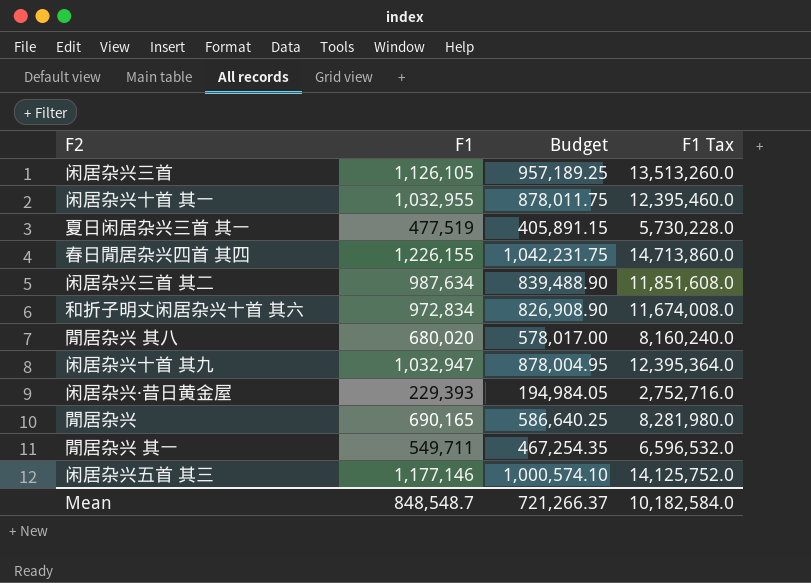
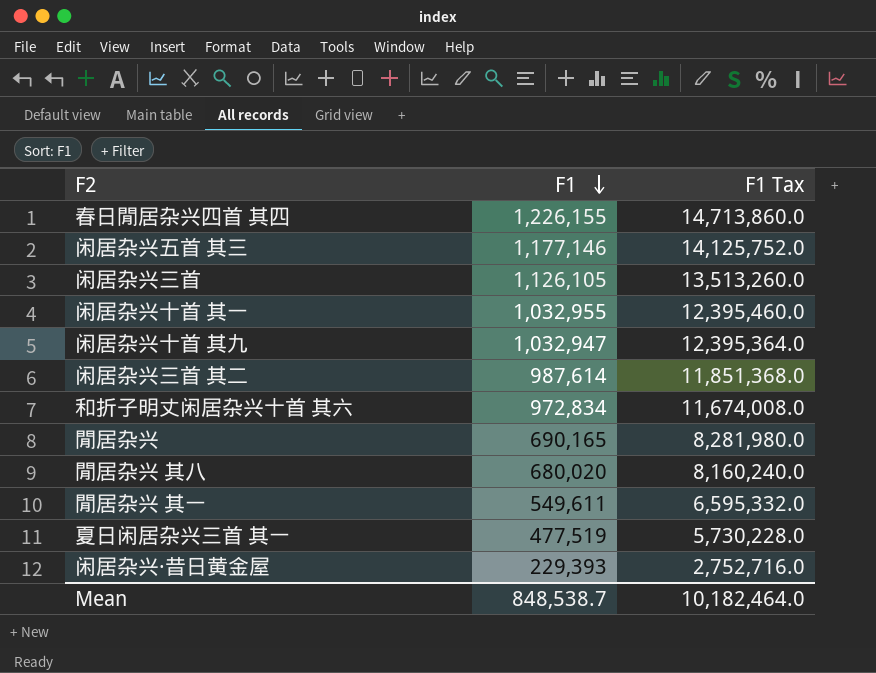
row order: none -> F1 descending
column Budget | formula: [F1] * 0.85 -> none
闲居杂兴三首 其二 | F1: 987,634 -> 987,614
闲居杂兴三首 其二 | F1 Tax: 11,851,608.0 -> 11,851,368.0
閒居杂兴 其一 | F1: 549,711 -> 549,611
閒居杂兴 其一 | F1 Tax: 6,596,532.0 -> 6,595,332.0
Mean | F1: 848,548.7 -> 848,538.7
Mean | F1 Tax: 10,182,584.0 -> 10,182,464.0

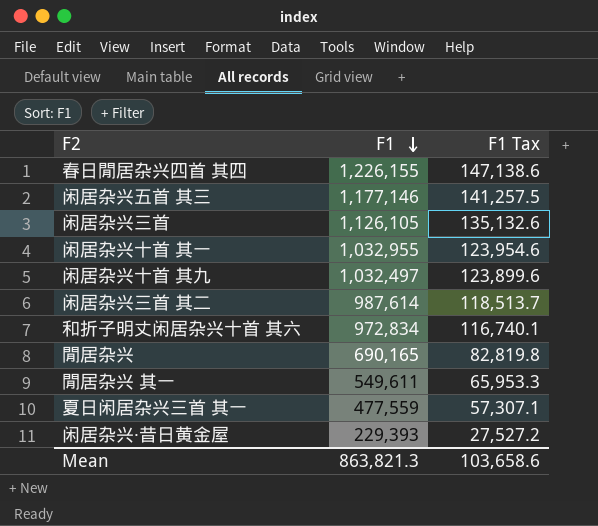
column F1 Tax | formula: [F1] * 12 -> [F1] * 0.12
row 閒居杂兴 其八: 680,020 | 8,160,240.0 -> none
闲居杂兴十首 其九 | F1: 1,032,947 -> 1,032,497
夏日闲居杂兴三首 其一 | F1: 477,519 -> 477,559
Mean | F1: 848,538.7 -> 863,821.3
Mean | F1 Tax: 10,182,464.0 -> 103,658.6

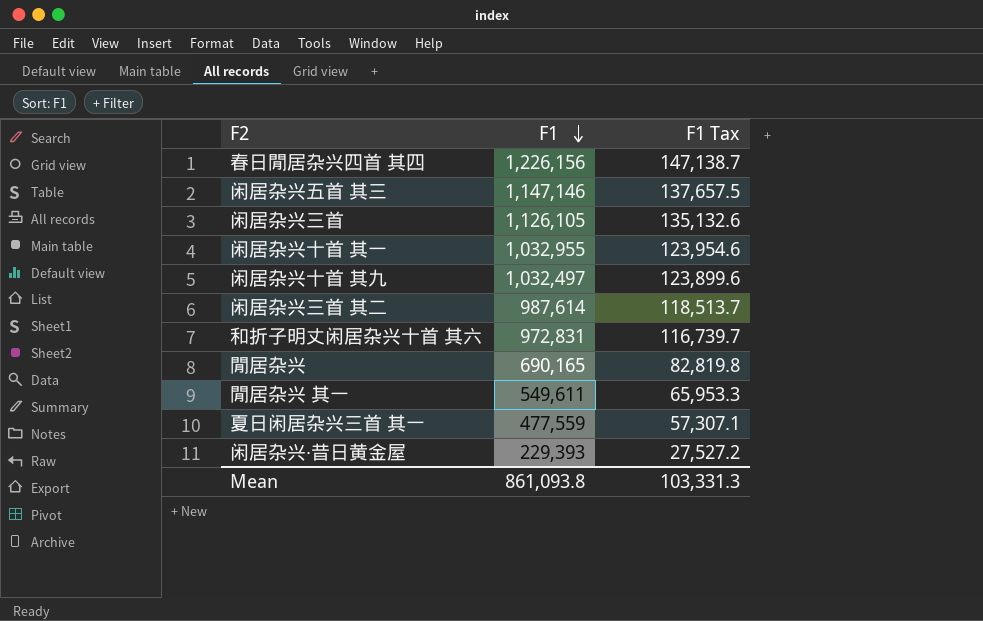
春日閒居杂兴四首 其四 | F1: 1,226,155 -> 1,226,156
春日閒居杂兴四首 其四 | F1 Tax: 147,138.6 -> 147,138.7
闲居杂兴五首 其三 | F1: 1,177,146 -> 1,147,146
闲居杂兴五首 其三 | F1 Tax: 141,257.5 -> 137,657.5
和折子明丈闲居杂兴十首 其六 | F1: 972,834 -> 972,831
和折子明丈闲居杂兴十首 其六 | F1 Tax: 116,740.1 -> 116,739.7
Mean | F1: 863,821.3 -> 861,093.8
Mean | F1 Tax: 103,658.6 -> 103,331.3

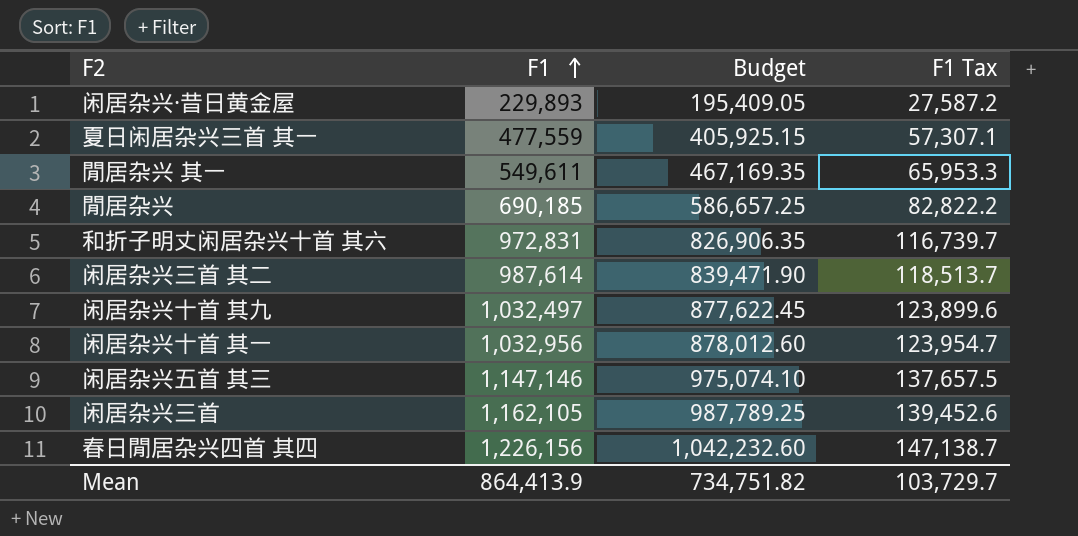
row order: F1 descending -> F1 ascending
column Budget | formula: none -> [F1] * 0.85
闲居杂兴·昔日黄金屋 | F1: 229,393 -> 229,893
闲居杂兴·昔日黄金屋 | F1 Tax: 27,527.2 -> 27,587.2
閒居杂兴 | F1: 690,165 -> 690,185
閒居杂兴 | F1 Tax: 82,819.8 -> 82,822.2
闲居杂兴十首 其一 | F1: 1,032,955 -> 1,032,956
闲居杂兴十首 其一 | F1 Tax: 123,954.6 -> 123,954.7
闲居杂兴三首 | F1: 1,126,105 -> 1,162,105
闲居杂兴三首 | F1 Tax: 135,132.6 -> 139,452.6
Mean | F1: 861,093.8 -> 864,413.9
Mean | F1 Tax: 103,331.3 -> 103,729.7

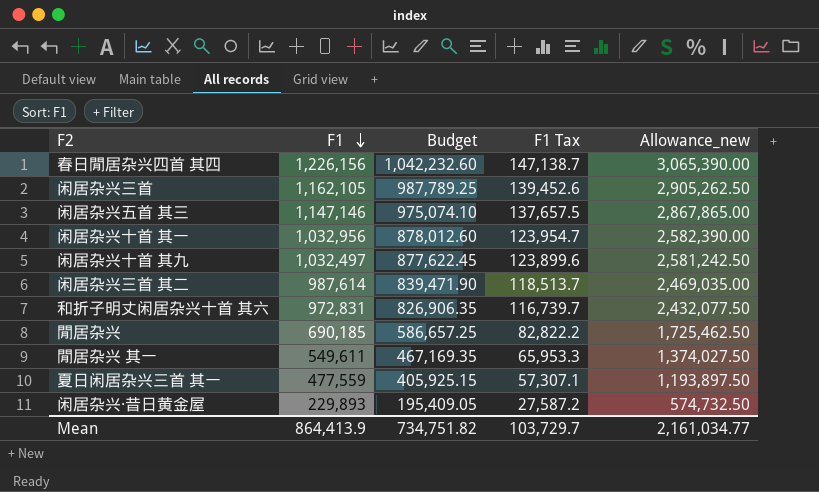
row order: F1 ascending -> F1 descending
column Allowance_new | formula: none -> [F1] * 2.5

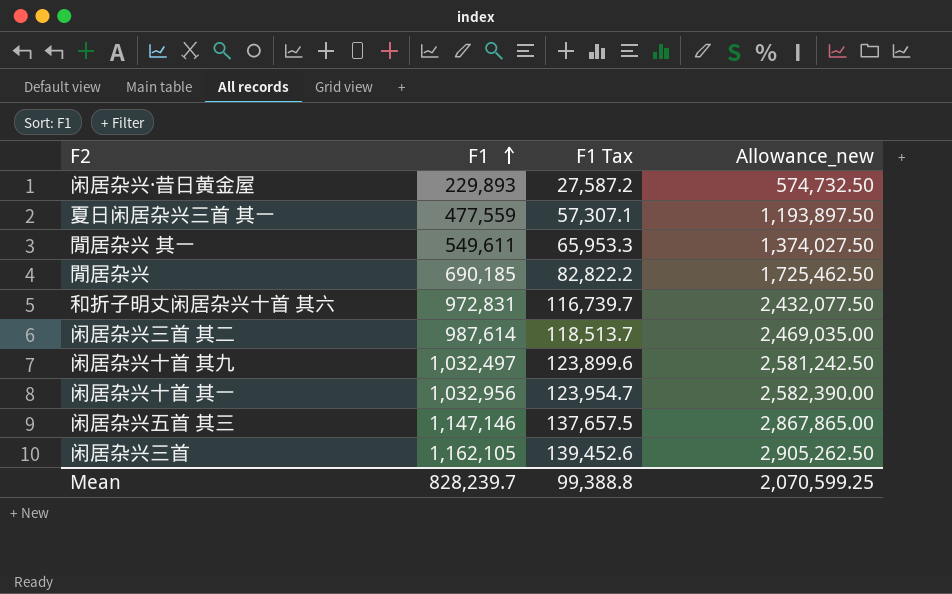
row order: F1 descending -> F1 ascending
column Budget | formula: [F1] * 0.85 -> none
row 春日閒居杂兴四首 其四: 1,226,156 | 1,042,232.60 | 147,138.7 | 3,065,390.00 -> none
Mean | F1: 864,413.9 -> 828,239.7
Mean | F1 Tax: 103,729.7 -> 99,388.8
Mean | Allowance_new: 2,161,034.77 -> 2,070,599.25

